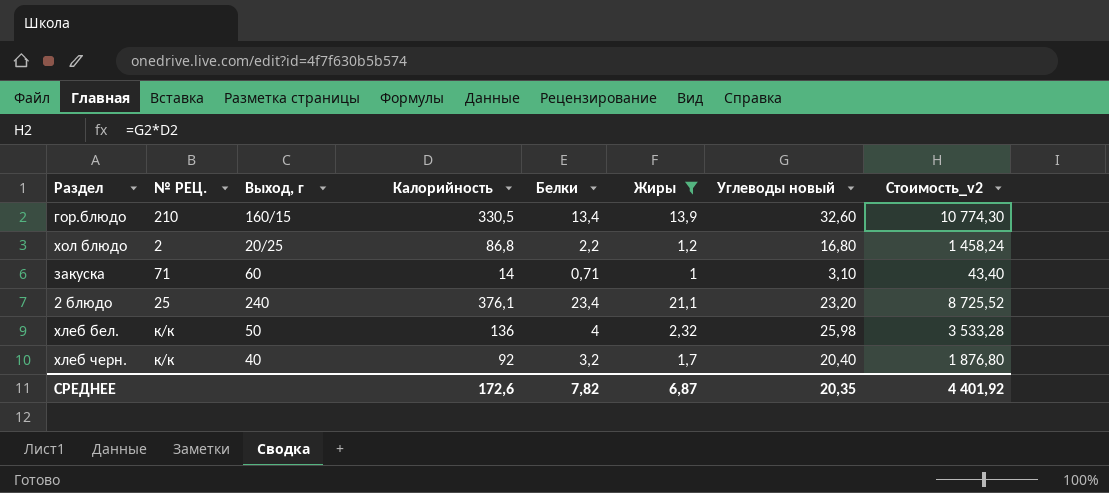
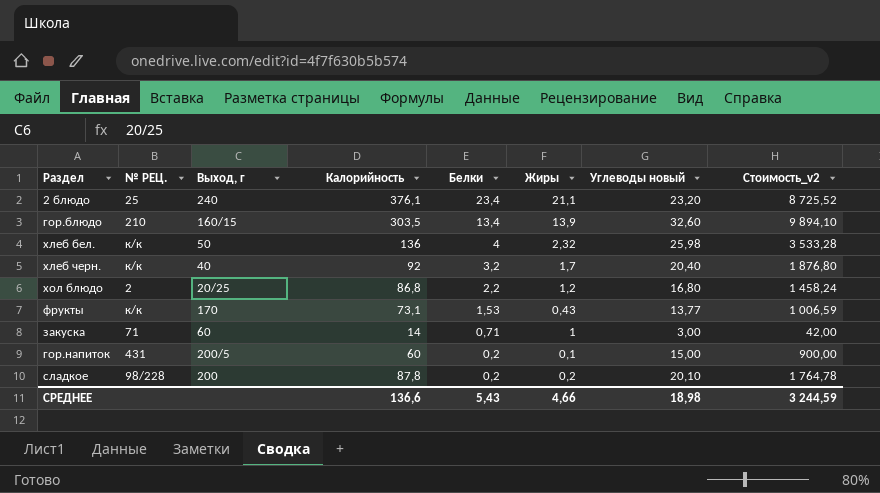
filter: Жиры >= 1 -> none
row order: none -> Белки descending
гор.блюдо | Калорийность: 330,5 -> 303,5
гор.блюдо | Стоимость_v2: 10 774,30 -> 9 894,10
закуска | Углеводы новый: 3,10 -> 3,00
закуска | Стоимость_v2: 43,40 -> 42,00
СРЕДНЕЕ | Калорийность: 172,6 -> 136,6
СРЕДНЕЕ | Белки: 7,82 -> 5,43
СРЕДНЕЕ | Жиры: 6,87 -> 4,66
СРЕДНЕЕ | Углеводы новый: 20,35 -> 18,98
СРЕДНЕЕ | Стоимость_v2: 4 401,92 -> 3 244,59

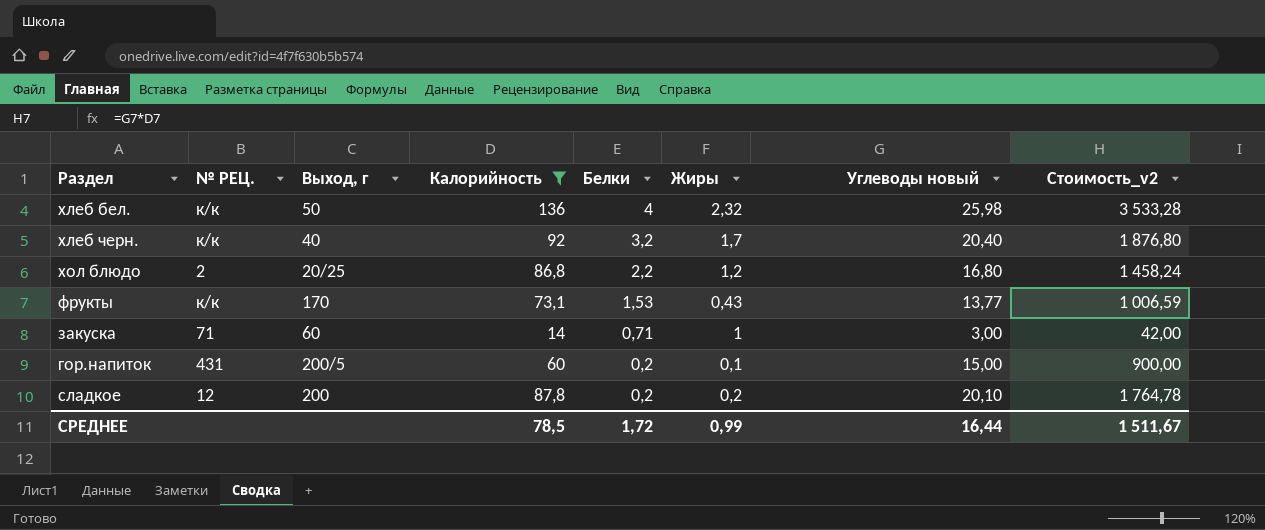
filter: none -> Калорийность <= 136
сладкое | № РЕЦ.: 98/228 -> 12
СРЕДНЕЕ | Калорийность: 136,6 -> 78,5
СРЕДНЕЕ | Белки: 5,43 -> 1,72
СРЕДНЕЕ | Жиры: 4,66 -> 0,99
СРЕДНЕЕ | Углеводы новый: 18,98 -> 16,44
СРЕДНЕЕ | Стоимость_v2: 3 244,59 -> 1 511,67

